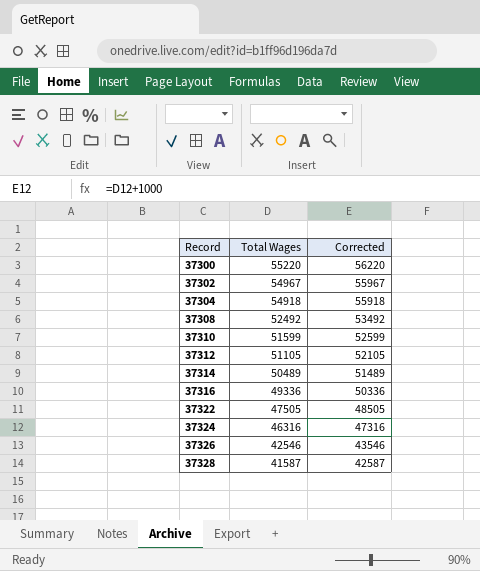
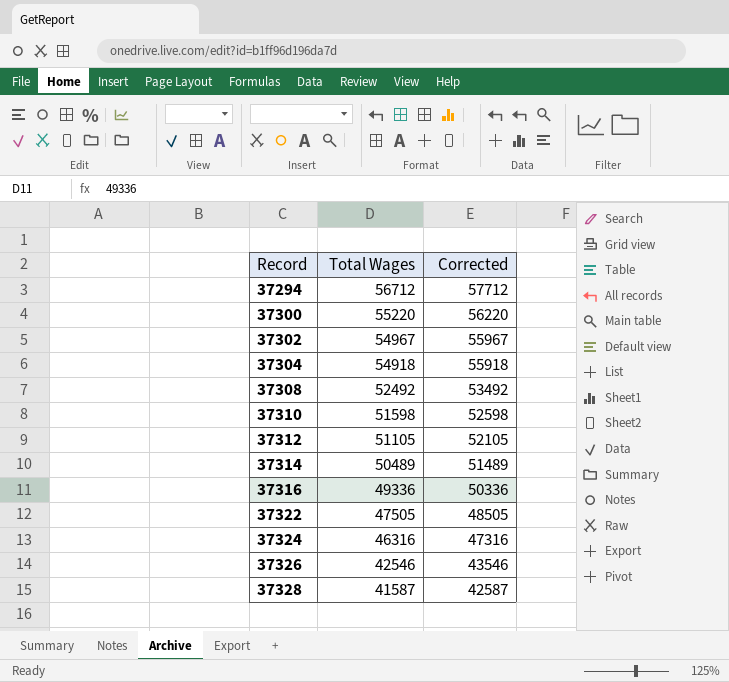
row 37294: none -> 56712 | 57712
37310 | Total Wages: 51599 -> 51598
37310 | Corrected: 52599 -> 52598

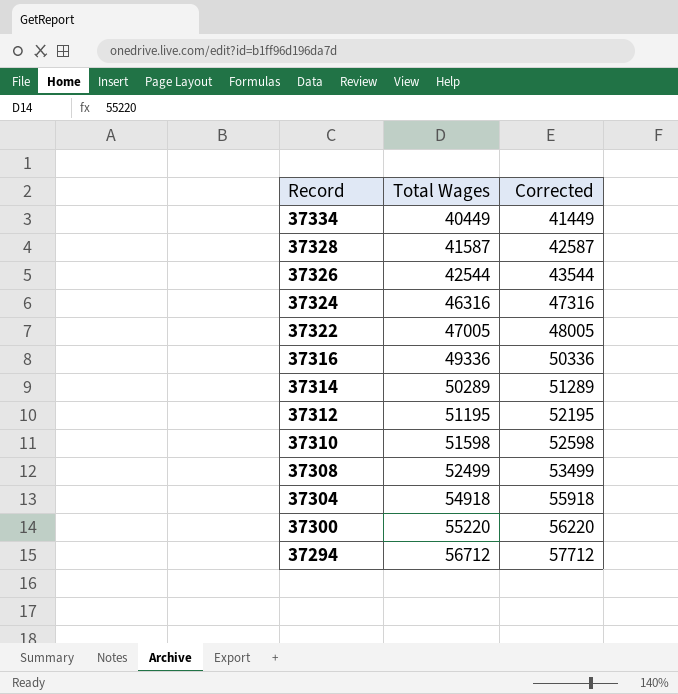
row order: Record ascending -> Record descending
row 37302: 54967 | 55967 -> none
row 37334: none -> 40449 | 41449
37326 | Total Wages: 42546 -> 42544
37326 | Corrected: 43546 -> 43544
37322 | Total Wages: 47505 -> 47005
37322 | Corrected: 48505 -> 48005
37314 | Total Wages: 50489 -> 50289
37314 | Corrected: 51489 -> 51289
37312 | Total Wages: 51105 -> 51195
37312 | Corrected: 52105 -> 52195
37308 | Total Wages: 52492 -> 52499
37308 | Corrected: 53492 -> 53499

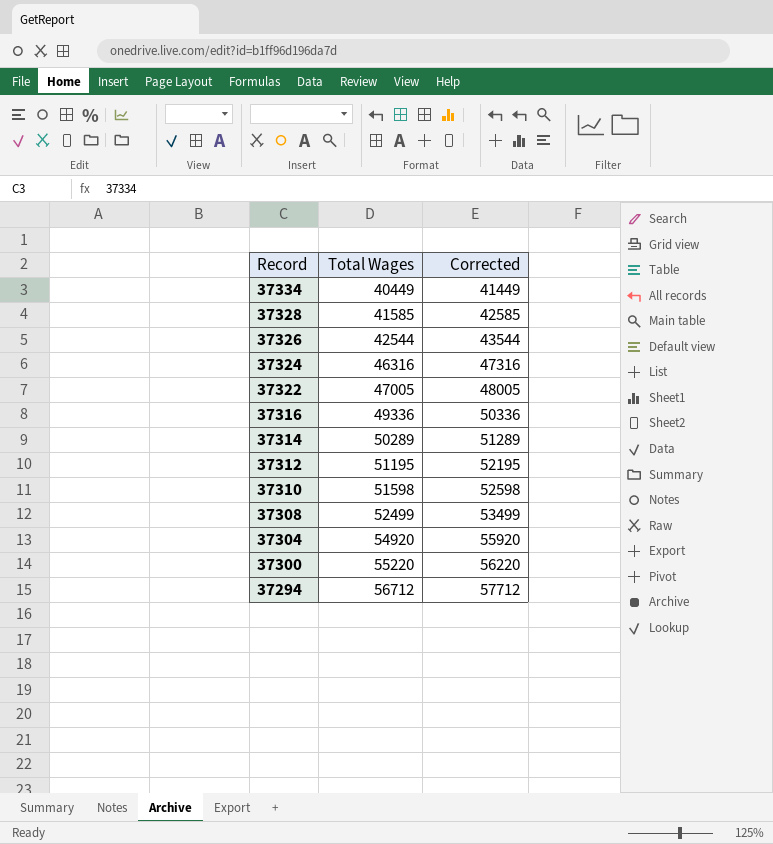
37328 | Total Wages: 41587 -> 41585
37328 | Corrected: 42587 -> 42585
37304 | Total Wages: 54918 -> 54920
37304 | Corrected: 55918 -> 55920

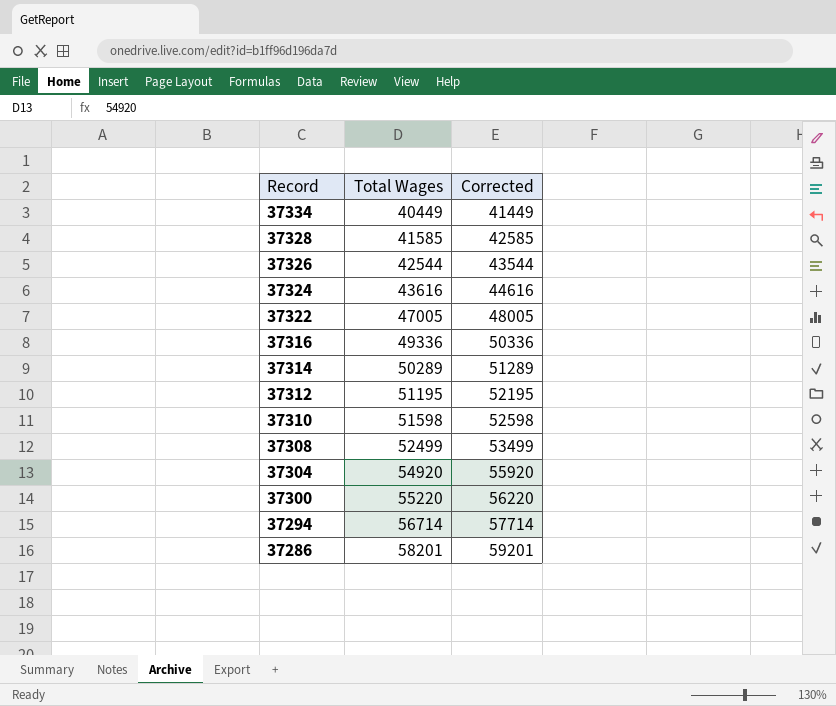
37324 | Total Wages: 46316 -> 43616
37324 | Corrected: 47316 -> 44616
37294 | Total Wages: 56712 -> 56714
37294 | Corrected: 57712 -> 57714
row 37286: none -> 58201 | 59201

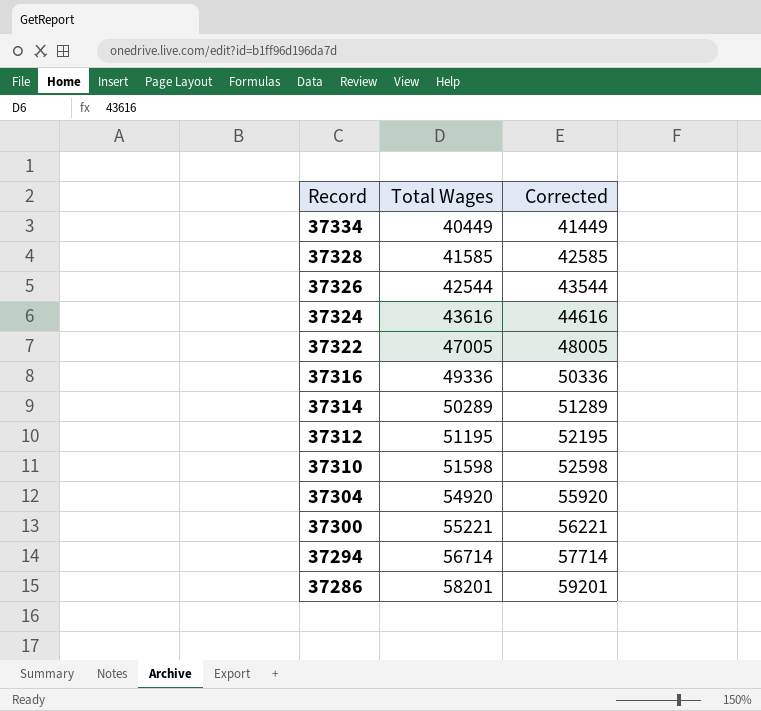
row 37308: 52499 | 53499 -> none
37300 | Total Wages: 55220 -> 55221
37300 | Corrected: 56220 -> 56221

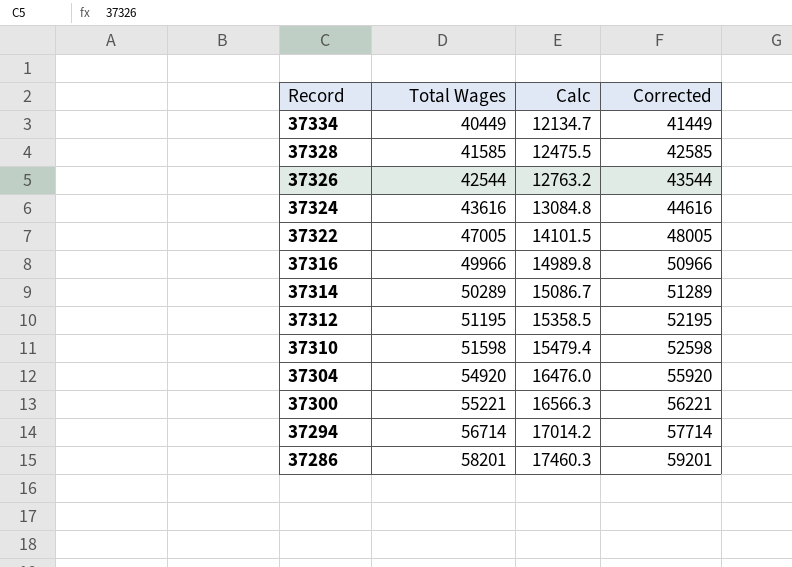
column Calc | formula: none -> [Total Wages] * 0.3
37316 | Total Wages: 49336 -> 49966
37316 | Corrected: 50336 -> 50966

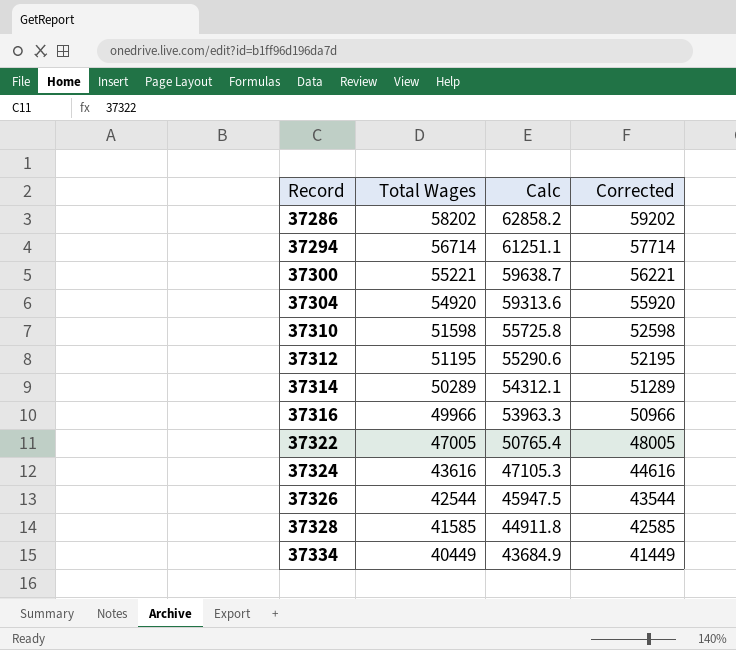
row order: Record descending -> Record ascending
column Calc | formula: [Total Wages] * 0.3 -> [Total Wages] * 1.08
37286 | Total Wages: 58201 -> 58202
37286 | Corrected: 59201 -> 59202

